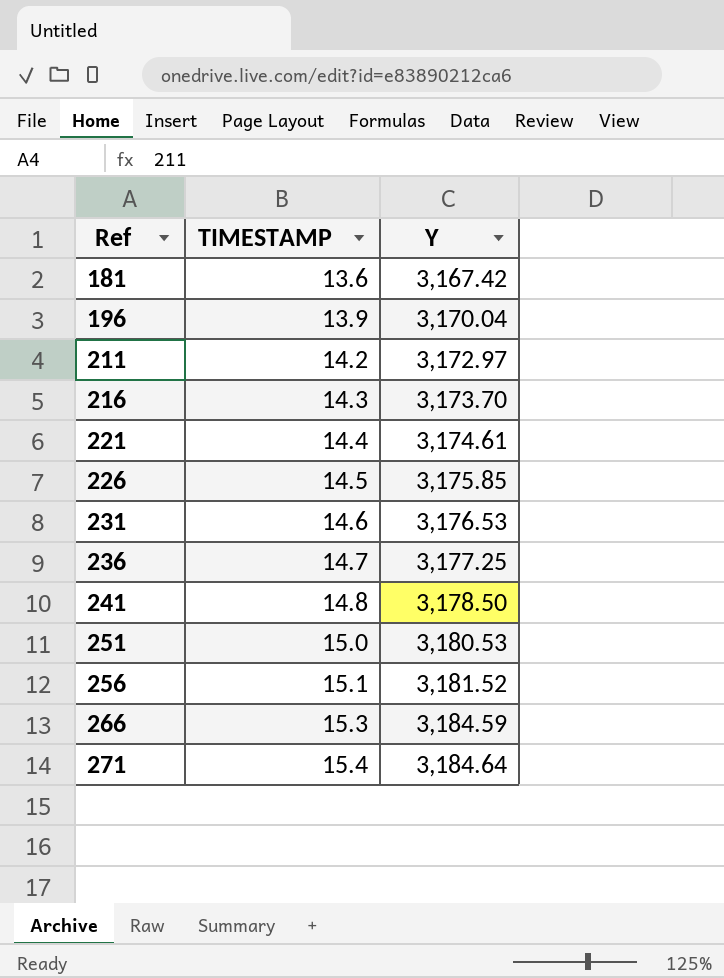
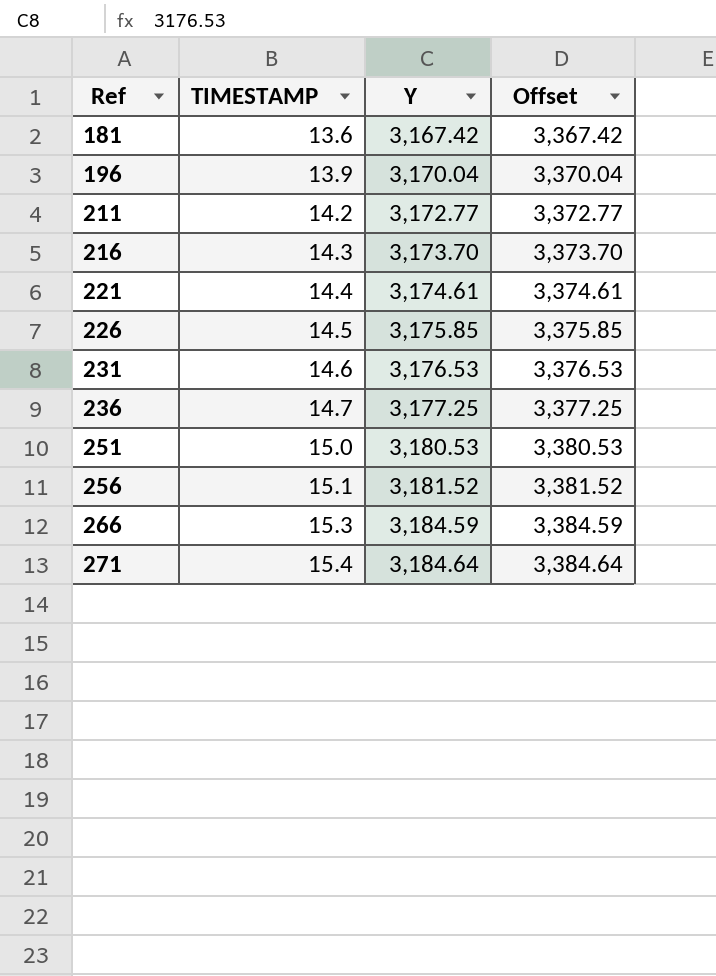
column Offset | formula: none -> [Y] + 200
row 241: 14.8 | 3,178.50 -> none
211 | Y: 3,172.97 -> 3,172.77

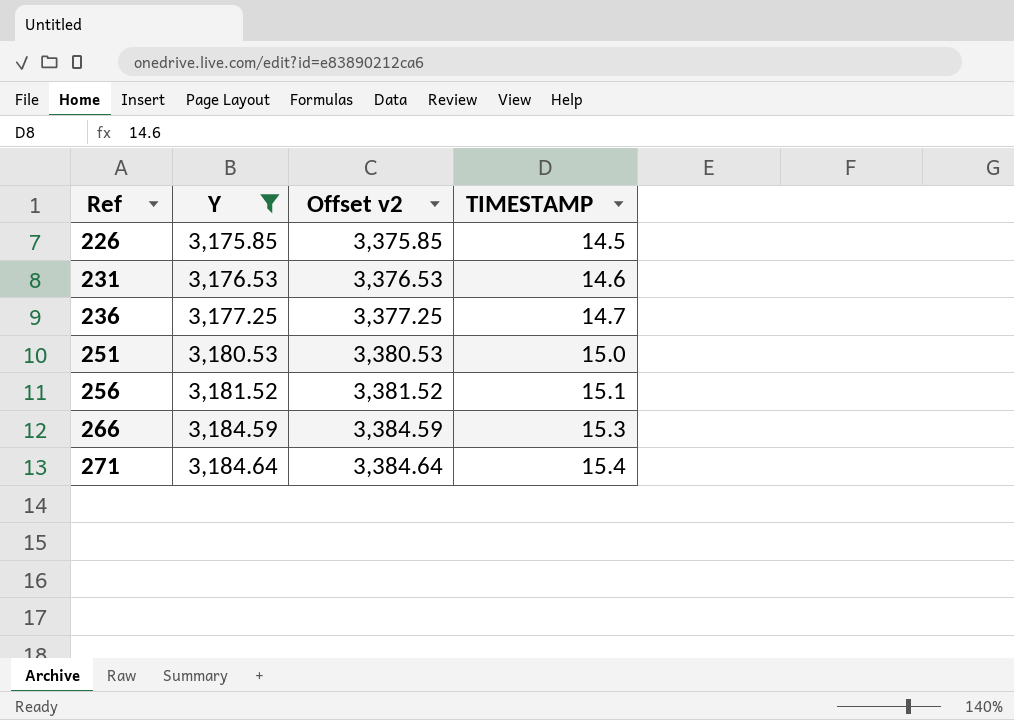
filter: none -> Y >= 3,175.85
column name: Offset -> Offset v2
column TIMESTAMP | position: 2 -> 4

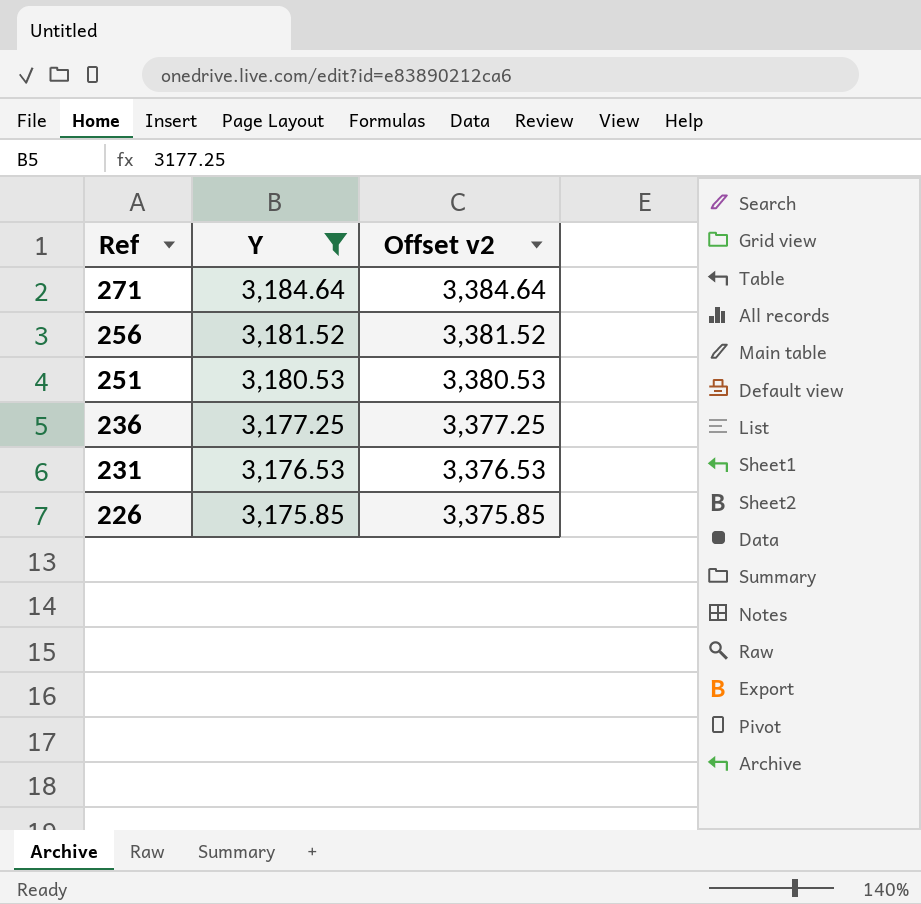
row order: Ref ascending -> Ref descending
column TIMESTAMP | position: 4 -> none
row 266: 3,184.59 | 3,384.59 | 15.3 -> none

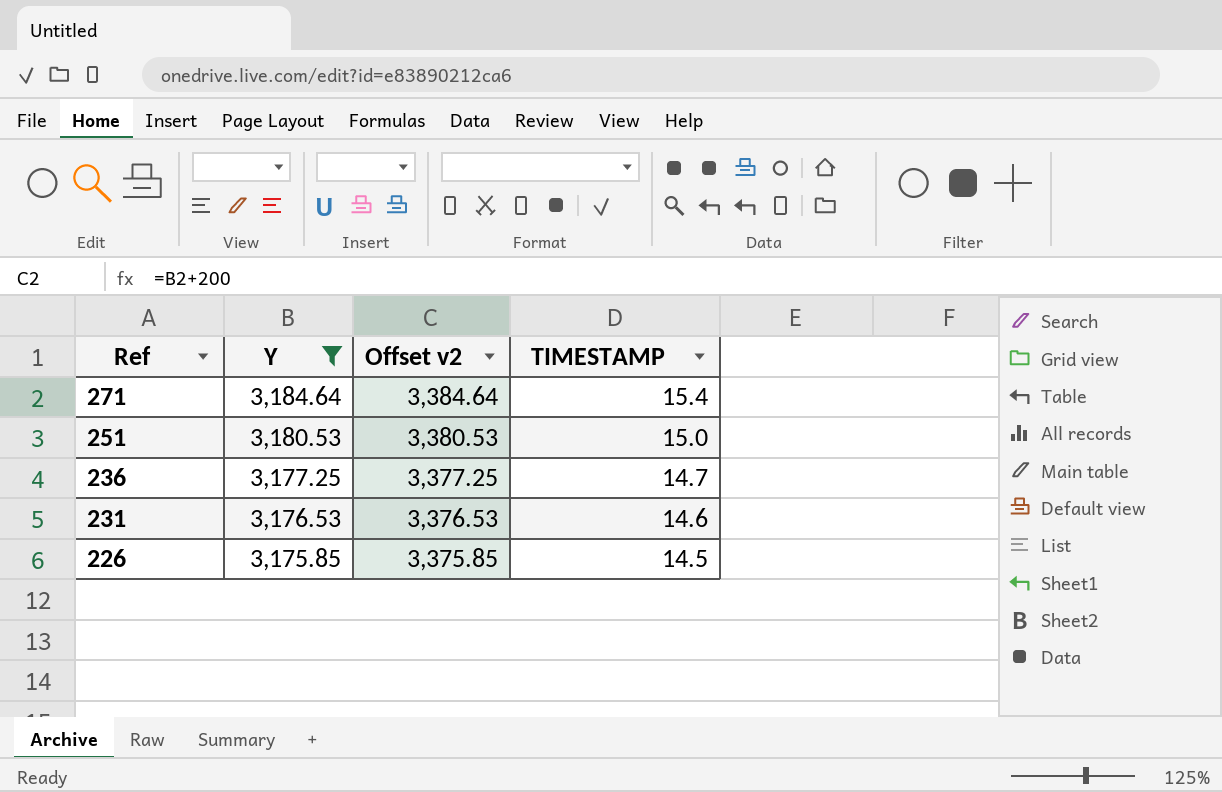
column TIMESTAMP | position: none -> 4
row 256: 3,181.52 | 3,381.52 -> none

